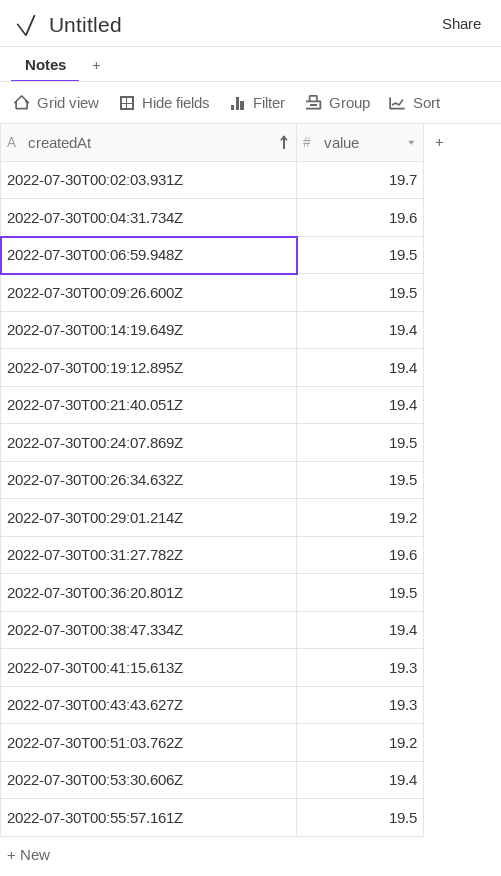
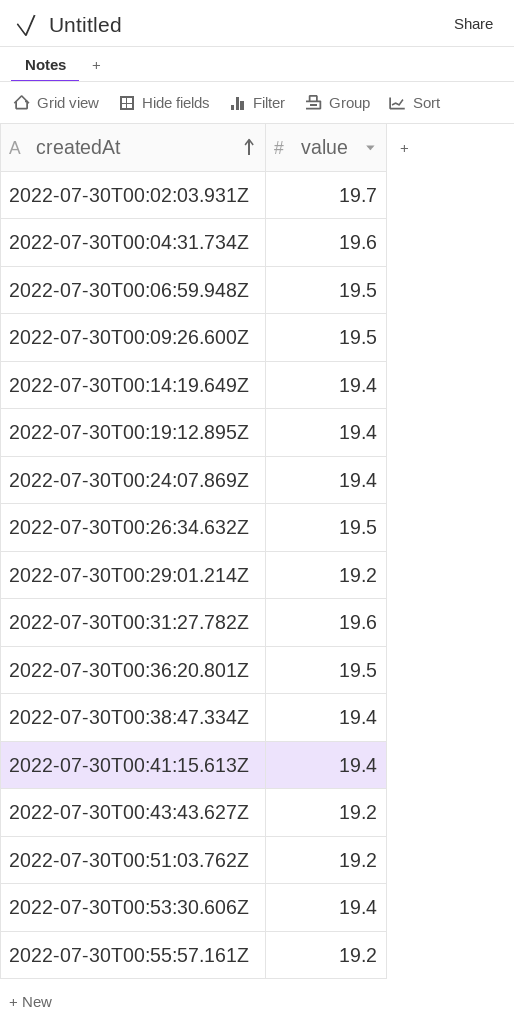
row 2022-07-30T00:21:40.051Z: 19.4 -> none
2022-07-30T00:24:07.869Z | value: 19.5 -> 19.4
2022-07-30T00:41:15.613Z | value: 19.3 -> 19.4
2022-07-30T00:43:43.627Z | value: 19.3 -> 19.2
2022-07-30T00:55:57.161Z | value: 19.5 -> 19.2

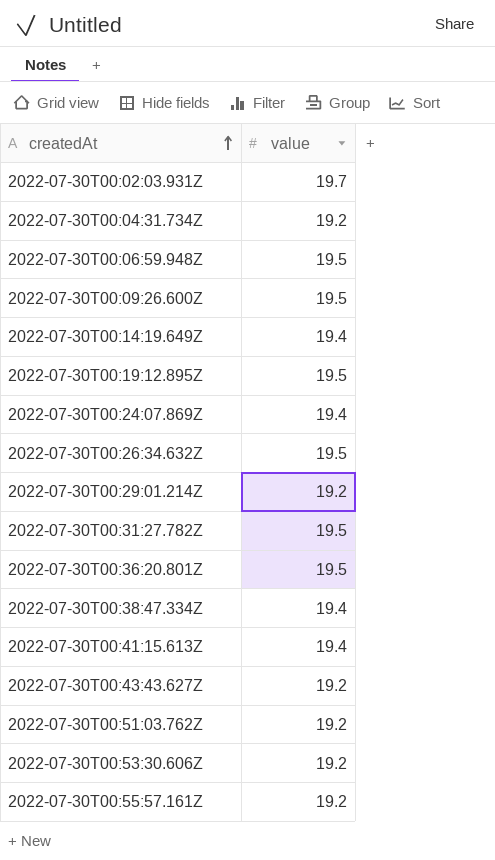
2022-07-30T00:04:31.734Z | value: 19.6 -> 19.2
2022-07-30T00:19:12.895Z | value: 19.4 -> 19.5
2022-07-30T00:31:27.782Z | value: 19.6 -> 19.5
2022-07-30T00:53:30.606Z | value: 19.4 -> 19.2

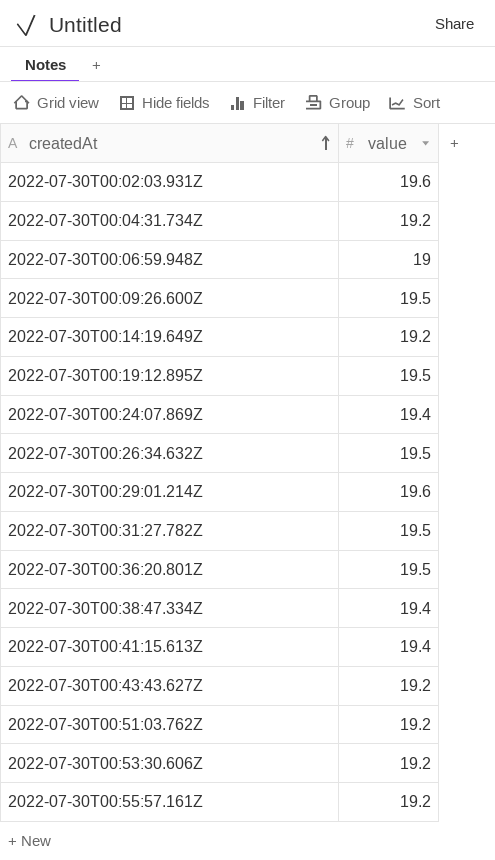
2022-07-30T00:02:03.931Z | value: 19.7 -> 19.6
2022-07-30T00:06:59.948Z | value: 19.5 -> 19
2022-07-30T00:14:19.649Z | value: 19.4 -> 19.2
2022-07-30T00:29:01.214Z | value: 19.2 -> 19.6

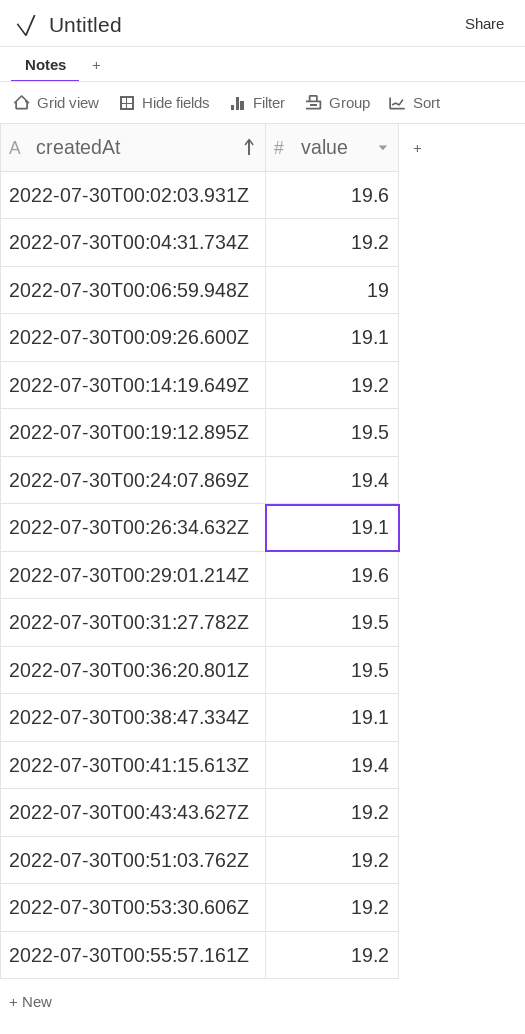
2022-07-30T00:09:26.600Z | value: 19.5 -> 19.1
2022-07-30T00:26:34.632Z | value: 19.5 -> 19.1
2022-07-30T00:38:47.334Z | value: 19.4 -> 19.1

